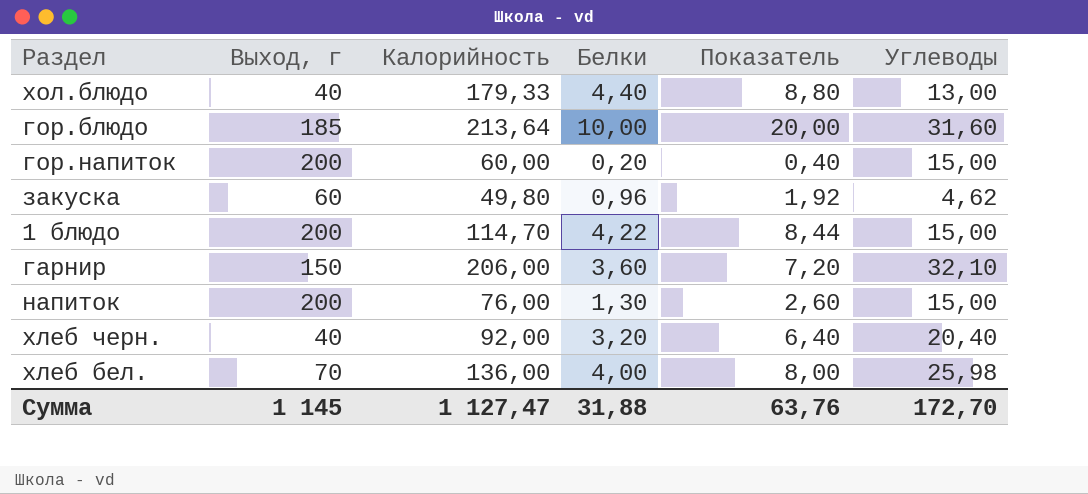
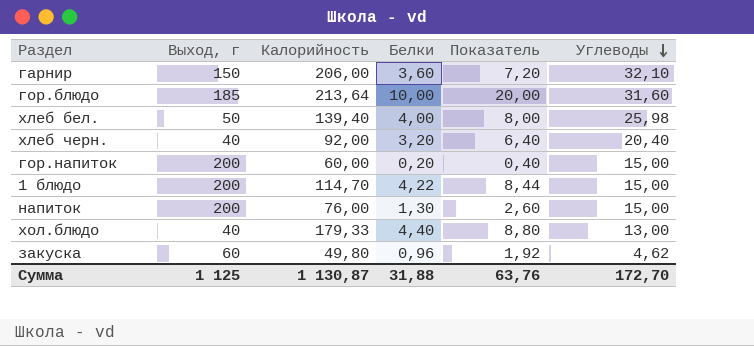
row order: none -> Углеводы descending
хлеб бел. | Выход, г: 70 -> 50
хлеб бел. | Калорийность: 136,00 -> 139,40
Сумма | Выход, г: 1 145 -> 1 125
Сумма | Калорийность: 1 127,47 -> 1 130,87

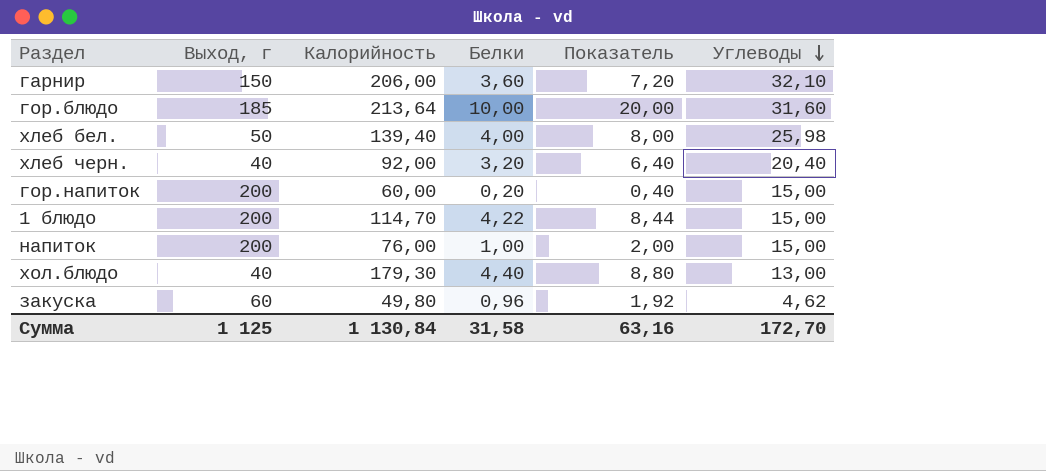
напиток | Белки: 1,30 -> 1,00
напиток | Показатель: 2,60 -> 2,00
хол.блюдо | Калорийность: 179,33 -> 179,30
Сумма | Калорийность: 1 130,87 -> 1 130,84
Сумма | Белки: 31,88 -> 31,58
Сумма | Показатель: 63,76 -> 63,16

